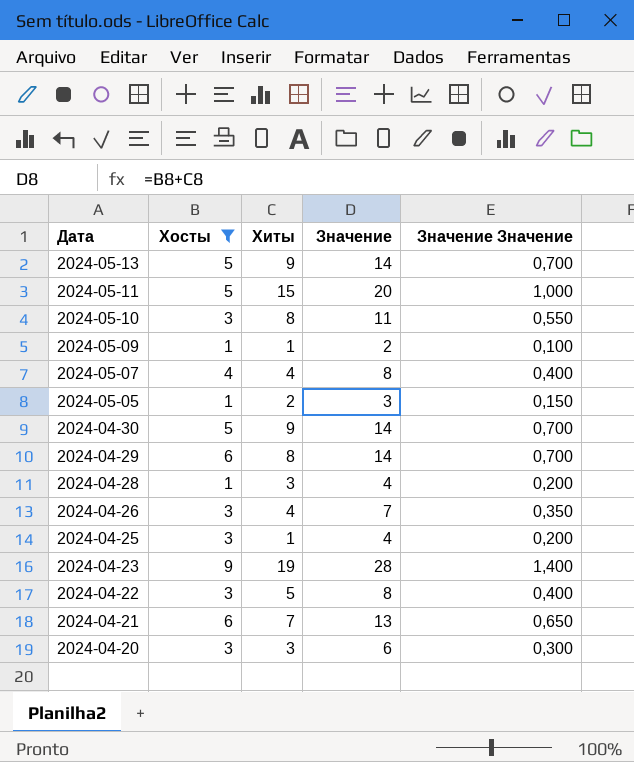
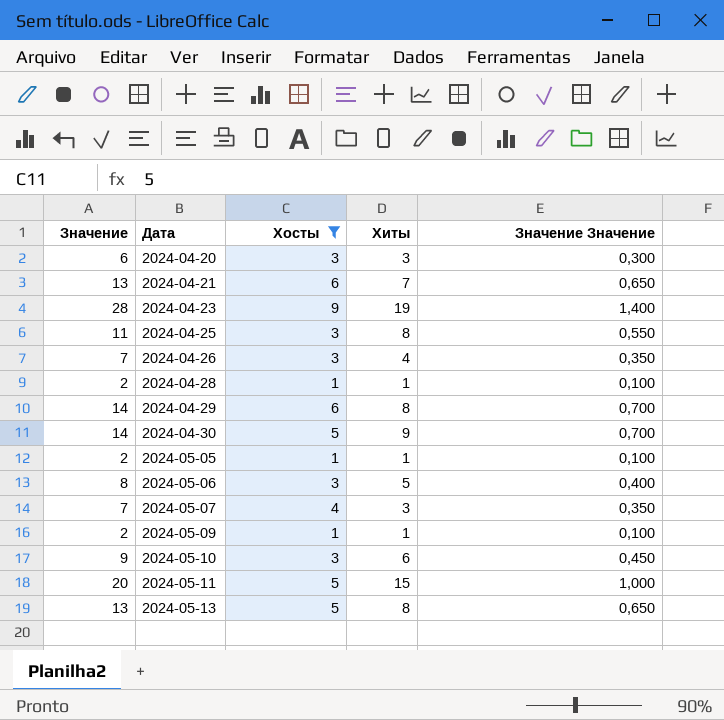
row order: Дата descending -> Дата ascending
column Значение | position: 4 -> 1
row 2024-04-22: 3 | 5 | 8 | 0,400 -> none
2024-04-25 | Значение: 4 -> 11
2024-04-25 | Хиты: 1 -> 8
2024-04-25 | Значение Значение: 0,200 -> 0,550
2024-04-28 | Значение: 4 -> 2
2024-04-28 | Хиты: 3 -> 1
2024-04-28 | Значение Значение: 0,200 -> 0,100
2024-05-05 | Значение: 3 -> 2
2024-05-05 | Хиты: 2 -> 1
2024-05-05 | Значение Значение: 0,150 -> 0,100
row 2024-05-06: none -> 8 | 3 | 5 | 0,400
2024-05-07 | Значение: 8 -> 7
2024-05-07 | Хиты: 4 -> 3
2024-05-07 | Значение Значение: 0,400 -> 0,350
2024-05-10 | Значение: 11 -> 9
2024-05-10 | Хиты: 8 -> 6
2024-05-10 | Значение Значение: 0,550 -> 0,450
2024-05-13 | Значение: 14 -> 13
2024-05-13 | Хиты: 9 -> 8
2024-05-13 | Значение Значение: 0,700 -> 0,650

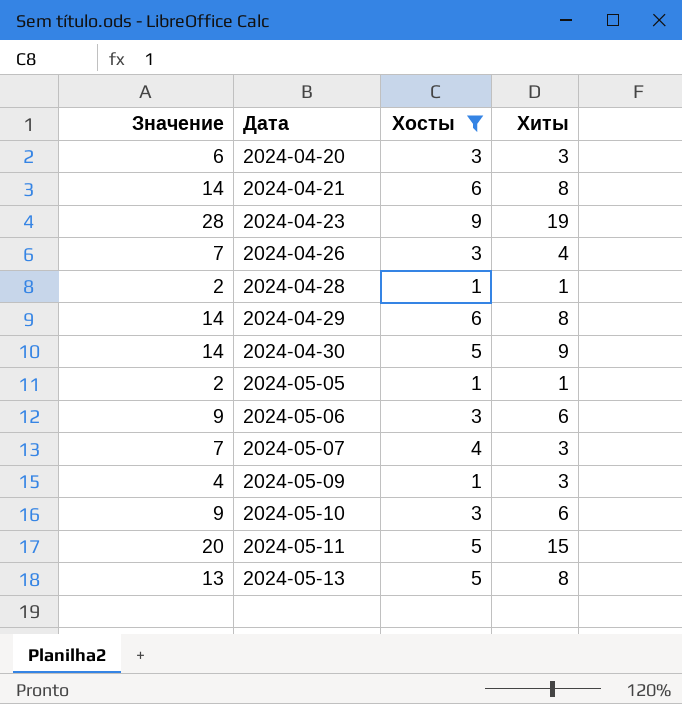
column Значение Значение | formula: [Значение] * 0,05 -> none
row 2024-04-25: 11 | 3 | 8 | 0,550 -> none
2024-04-21 | Значение: 13 -> 14
2024-04-21 | Хиты: 7 -> 8
2024-05-06 | Значение: 8 -> 9
2024-05-06 | Хиты: 5 -> 6
2024-05-09 | Значение: 2 -> 4
2024-05-09 | Хиты: 1 -> 3

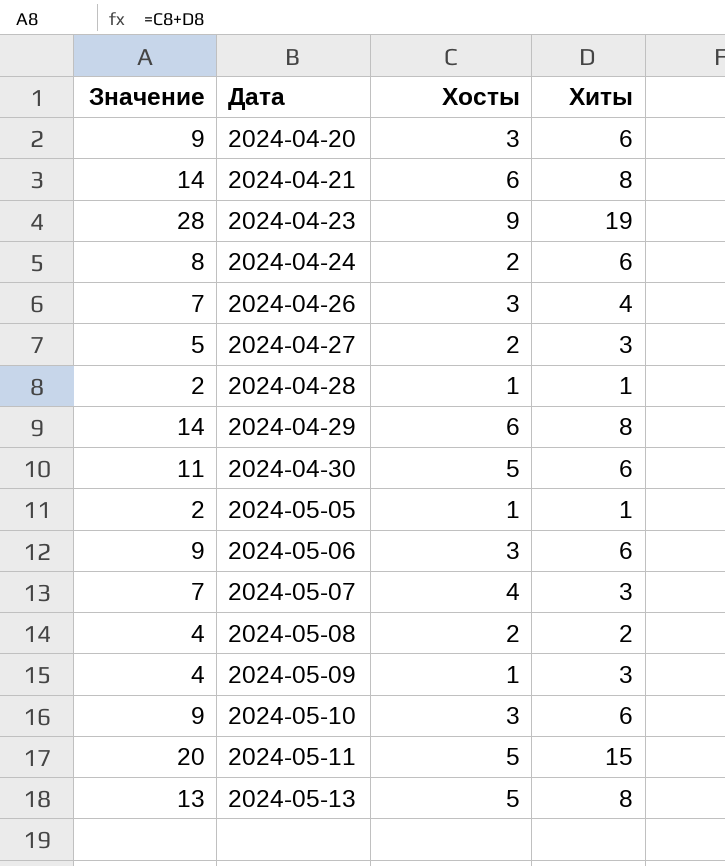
filter: Хосты != 2 -> none
2024-04-20 | Значение: 6 -> 9
2024-04-20 | Хиты: 3 -> 6
2024-04-30 | Значение: 14 -> 11
2024-04-30 | Хиты: 9 -> 6

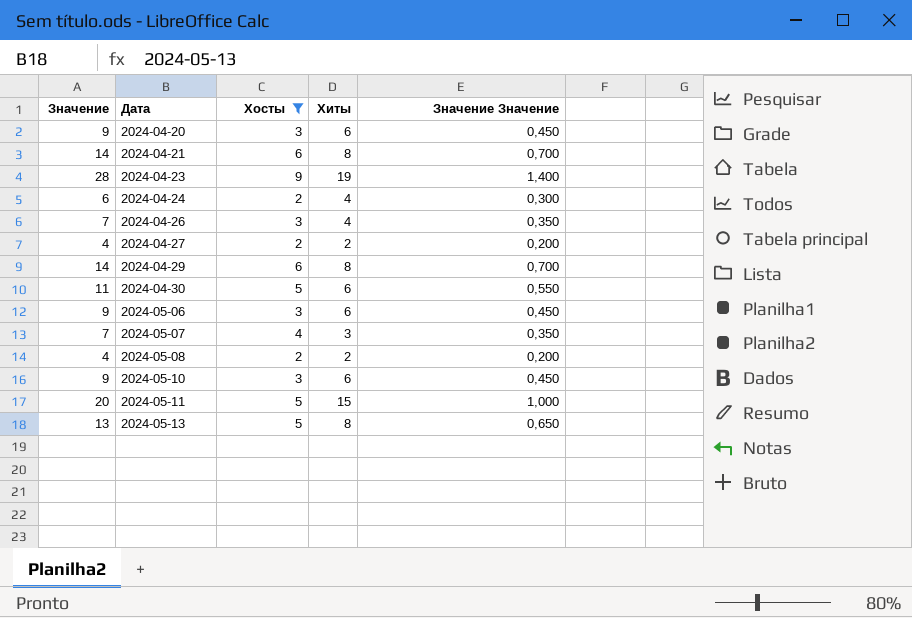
filter: none -> Хосты != 1
column Значение Значение | formula: none -> [Значение] * 0,05
2024-04-24 | Значение: 8 -> 6
2024-04-24 | Хиты: 6 -> 4
2024-04-27 | Значение: 5 -> 4
2024-04-27 | Хиты: 3 -> 2

